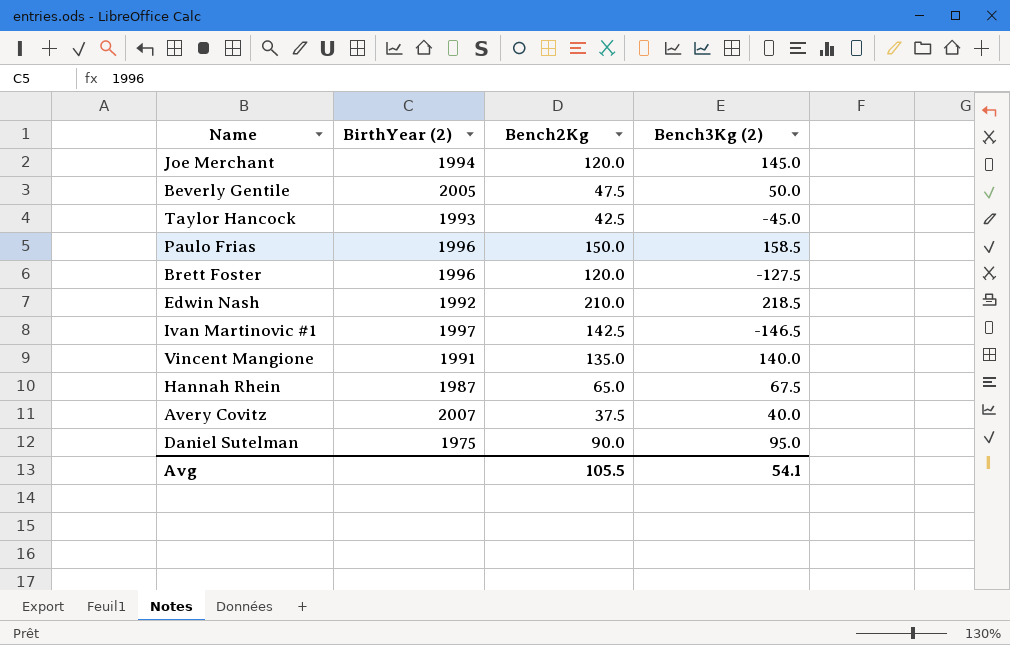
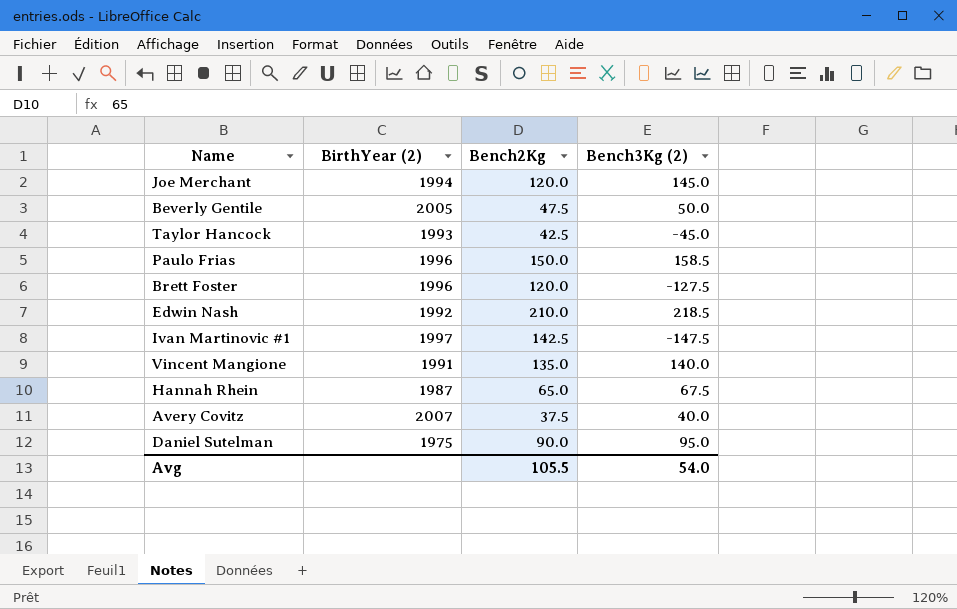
Ivan Martinovic #1 | Bench3Kg (2): -146.5 -> -147.5
Avg | Bench3Kg (2): 54.1 -> 54.0

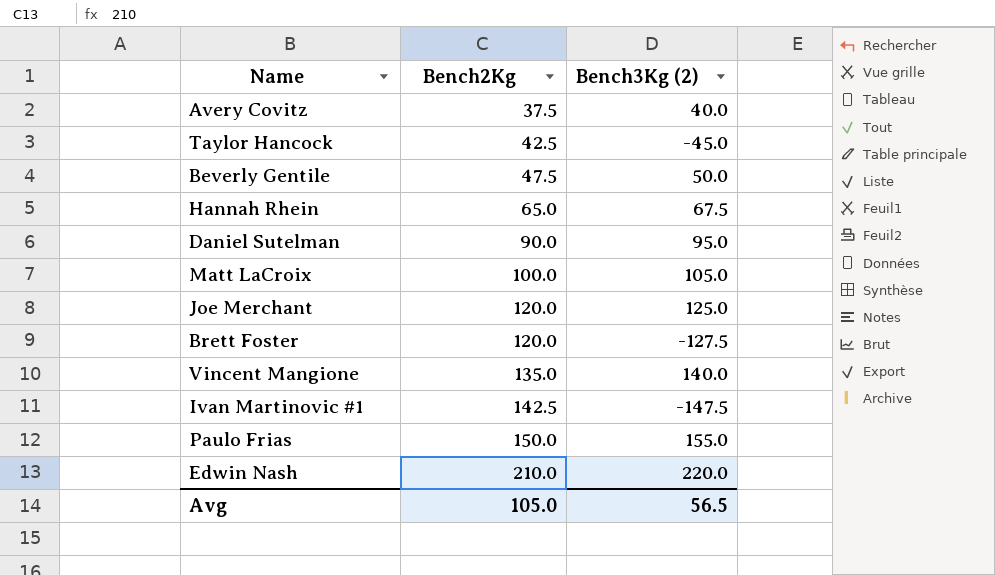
row order: none -> Bench2Kg ascending
column BirthYear (2) | position: 2 -> none
row Matt LaCroix: none -> 100.0 | 105.0
Joe Merchant | Bench3Kg (2): 145.0 -> 125.0
Paulo Frias | Bench3Kg (2): 158.5 -> 155.0
Edwin Nash | Bench3Kg (2): 218.5 -> 220.0
Avg | Bench2Kg: 105.5 -> 105.0
Avg | Bench3Kg (2): 54.0 -> 56.5

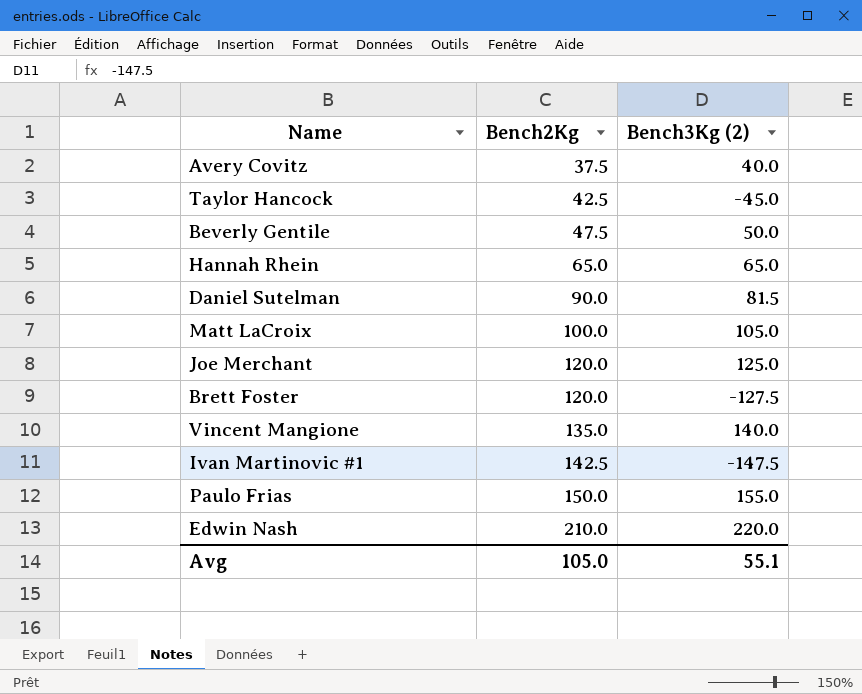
Hannah Rhein | Bench3Kg (2): 67.5 -> 65.0
Daniel Sutelman | Bench3Kg (2): 95.0 -> 81.5
Avg | Bench3Kg (2): 56.5 -> 55.1

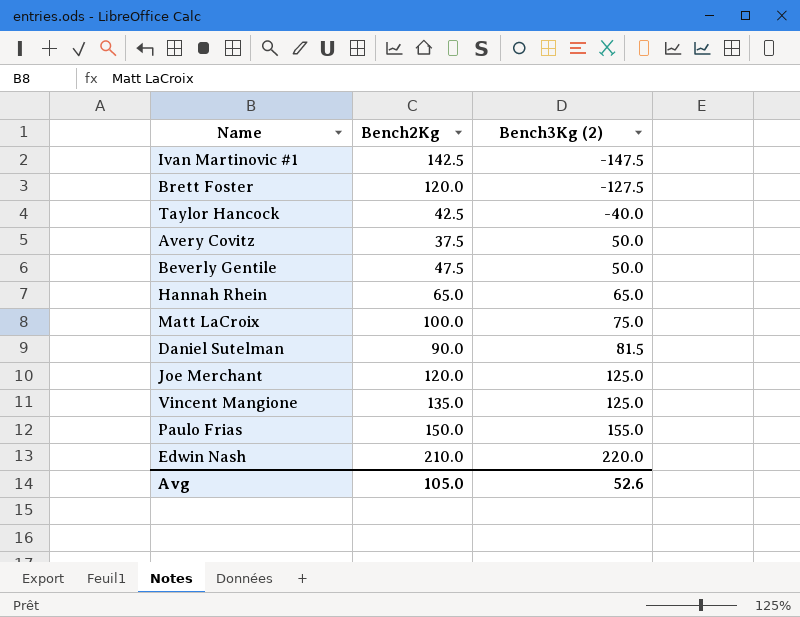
row order: Bench2Kg ascending -> Bench3Kg (2) ascending
Taylor Hancock | Bench3Kg (2): -45.0 -> -40.0
Avery Covitz | Bench3Kg (2): 40.0 -> 50.0
Matt LaCroix | Bench3Kg (2): 105.0 -> 75.0
Vincent Mangione | Bench3Kg (2): 140.0 -> 125.0
Avg | Bench3Kg (2): 55.1 -> 52.6

